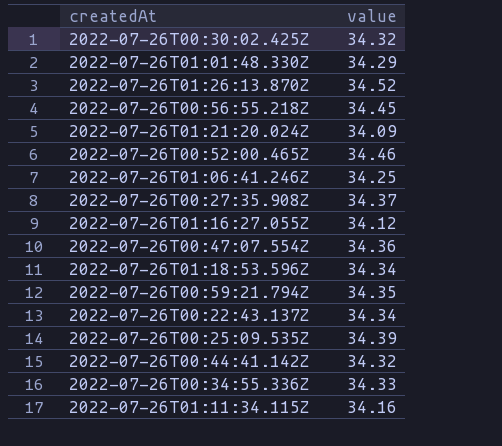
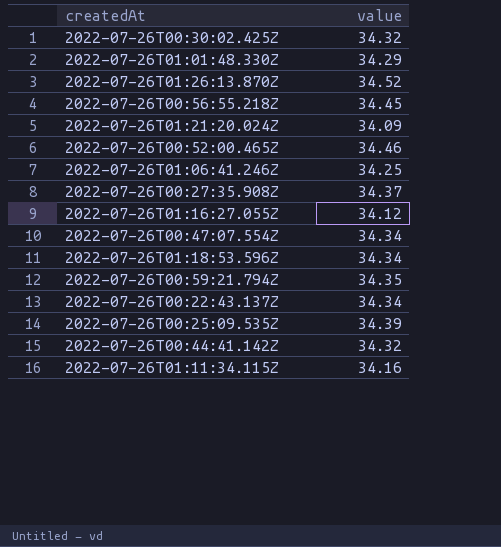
row 2022-07-26T00:34:55.336Z: 34.33 -> none
2022-07-26T00:47:07.554Z | value: 34.36 -> 34.34

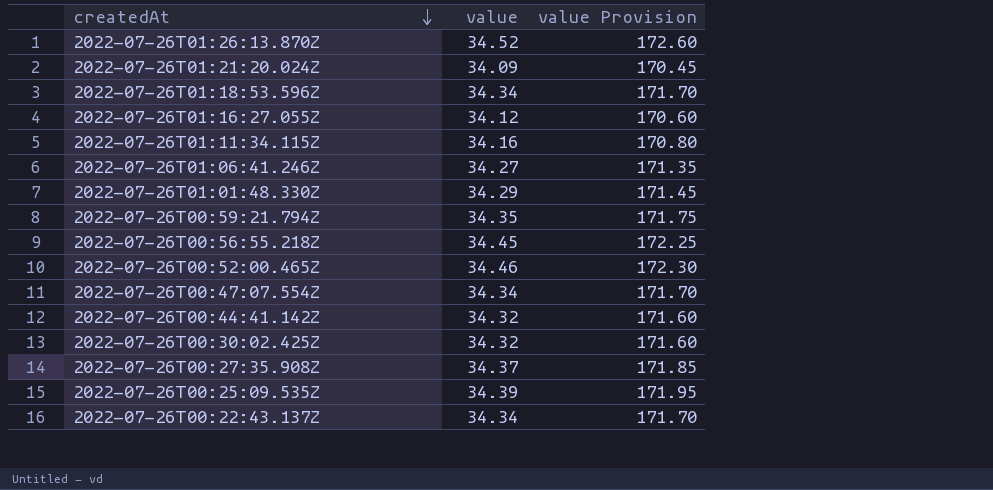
row order: none -> createdAt descending
column value Provision | formula: none -> [value] * 5
2022-07-26T01:06:41.246Z | value: 34.25 -> 34.27

